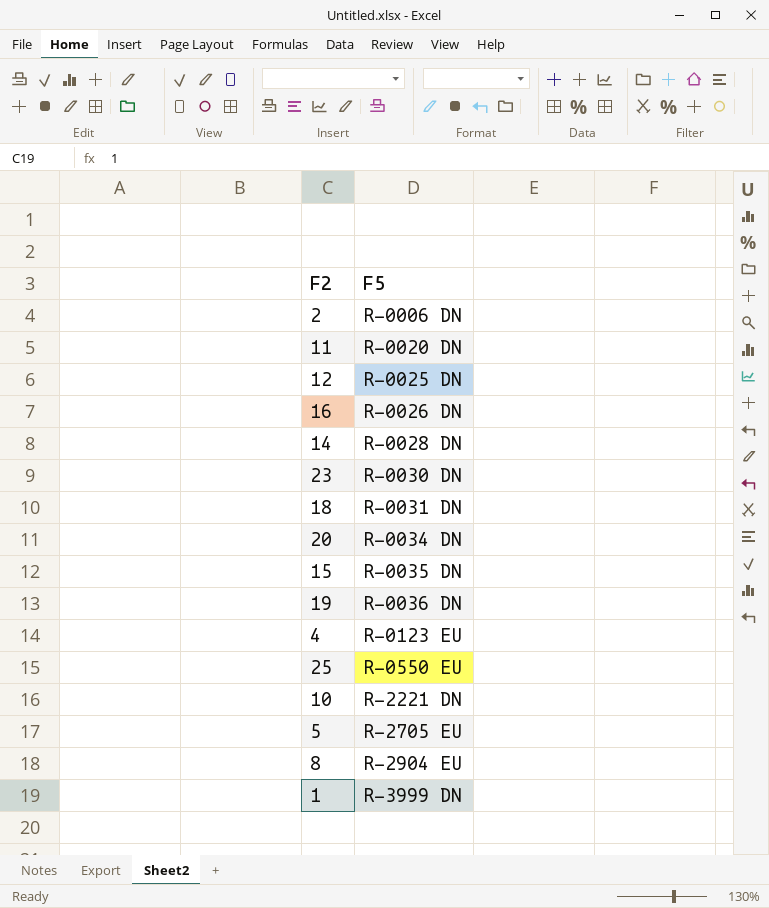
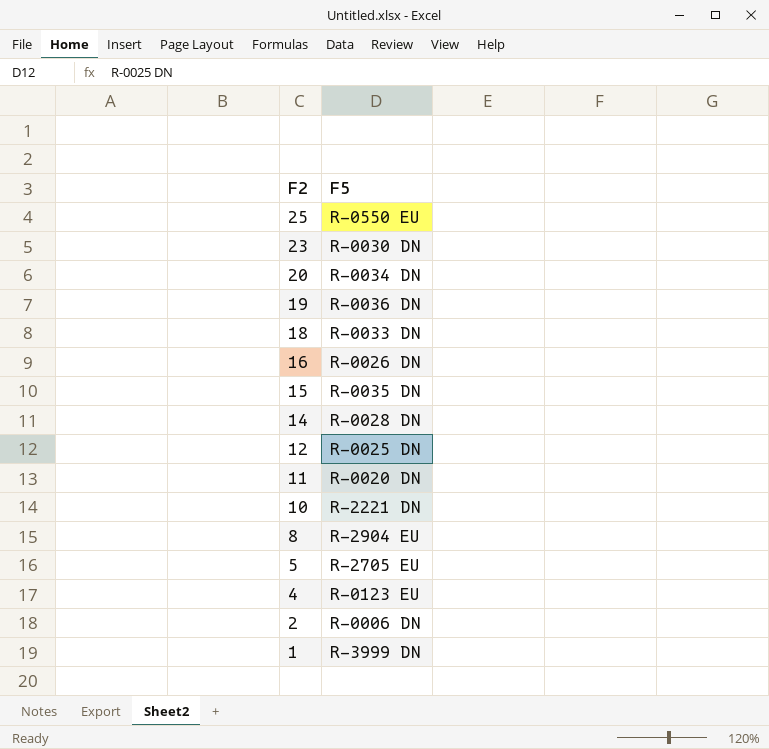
row order: F5 ascending -> F2 descending
18 | F5: R-0031 DN -> R-0033 DN

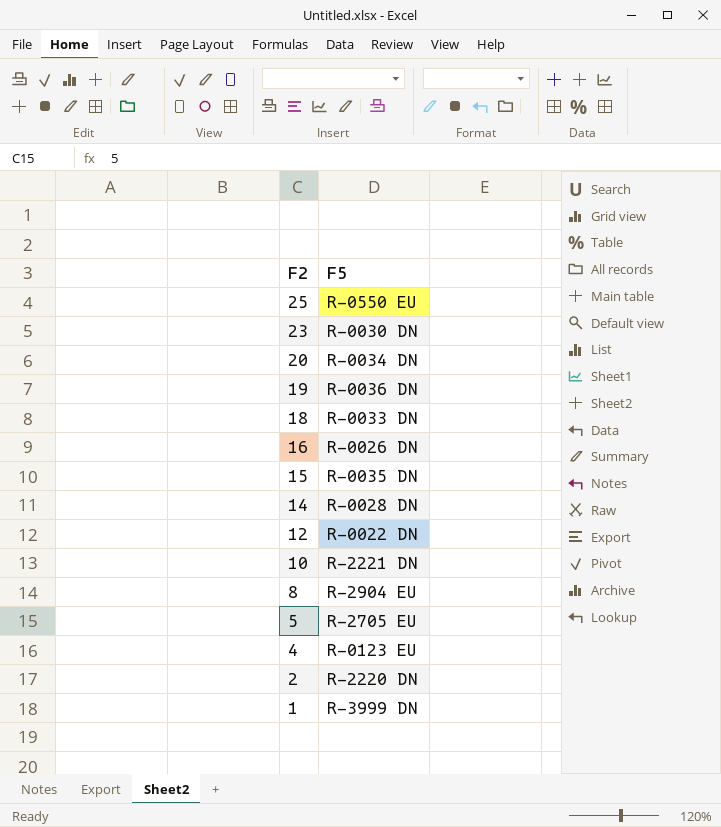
row 11: R-0020 DN -> none
12 | F5: R-0025 DN -> R-0022 DN
2 | F5: R-0006 DN -> R-2220 DN

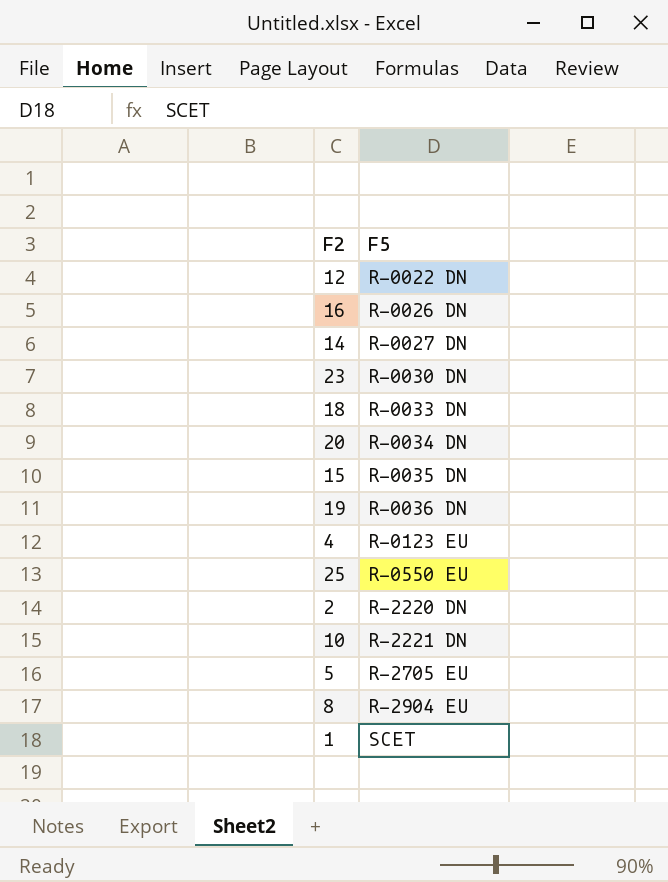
row order: F2 descending -> F5 ascending
14 | F5: R-0028 DN -> R-0027 DN
1 | F5: R-3999 DN -> SCET

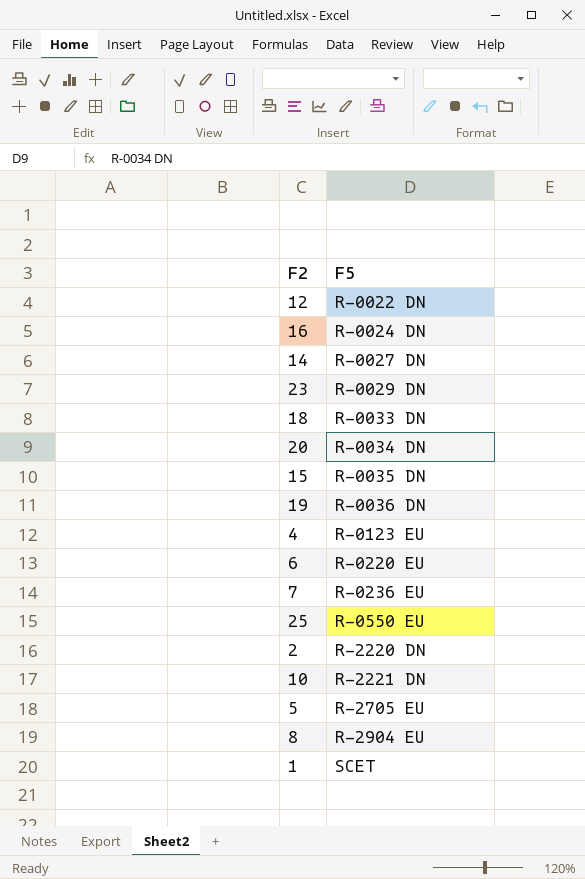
16 | F5: R-0026 DN -> R-0024 DN
23 | F5: R-0030 DN -> R-0029 DN
row 6: none -> R-0220 EU
row 7: none -> R-0236 EU

